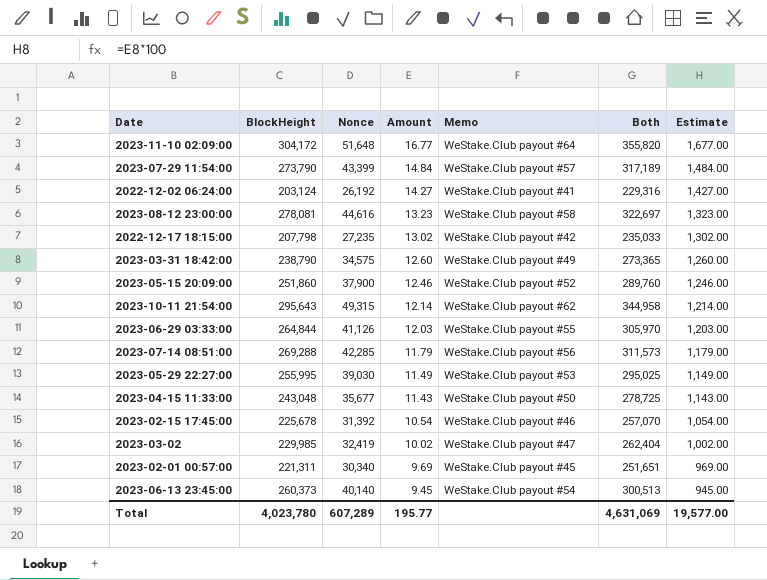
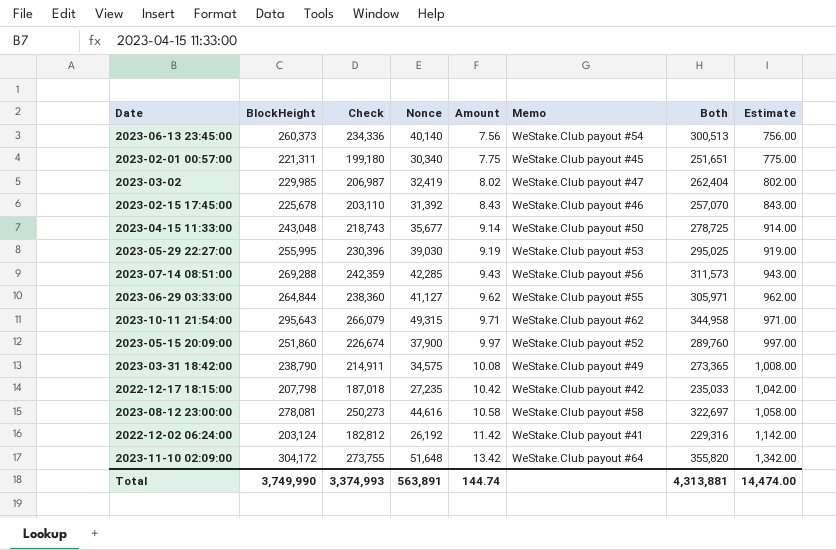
row order: Amount descending -> Amount ascending
column Check | formula: none -> [BlockHeight] * 0.9
row 2023-07-29 11:54:00: 273,790 | 43,399 | 14.84 | WeStake.Club payout #57 | 317,189 | 1,484.00 -> none
2023-06-13 23:45:00 | Amount: 9.45 -> 7.56
2023-06-13 23:45:00 | Estimate: 945.00 -> 756.00
2023-02-01 00:57:00 | Amount: 9.69 -> 7.75
2023-02-01 00:57:00 | Estimate: 969.00 -> 775.00
2023-03-02 | Amount: 10.02 -> 8.02
2023-03-02 | Estimate: 1,002.00 -> 802.00
2023-02-15 17:45:00 | Amount: 10.54 -> 8.43
2023-02-15 17:45:00 | Estimate: 1,054.00 -> 843.00
2023-04-15 11:33:00 | Amount: 11.43 -> 9.14
2023-04-15 11:33:00 | Estimate: 1,143.00 -> 914.00
2023-05-29 22:27:00 | Amount: 11.49 -> 9.19
2023-05-29 22:27:00 | Estimate: 1,149.00 -> 919.00
2023-07-14 08:51:00 | Amount: 11.79 -> 9.43
2023-07-14 08:51:00 | Estimate: 1,179.00 -> 943.00
2023-06-29 03:33:00 | Nonce: 41,126 -> 41,127
2023-06-29 03:33:00 | Amount: 12.03 -> 9.62
2023-06-29 03:33:00 | Both: 305,970 -> 305,971
2023-06-29 03:33:00 | Estimate: 1,203.00 -> 962.00
2023-10-11 21:54:00 | Amount: 12.14 -> 9.71
2023-10-11 21:54:00 | Estimate: 1,214.00 -> 971.00
2023-05-15 20:09:00 | Amount: 12.46 -> 9.97
2023-05-15 20:09:00 | Estimate: 1,246.00 -> 997.00
2023-03-31 18:42:00 | Amount: 12.60 -> 10.08
2023-03-31 18:42:00 | Estimate: 1,260.00 -> 1,008.00
2022-12-17 18:15:00 | Amount: 13.02 -> 10.42
2022-12-17 18:15:00 | Estimate: 1,302.00 -> 1,042.00
2023-08-12 23:00:00 | Amount: 13.23 -> 10.58
2023-08-12 23:00:00 | Estimate: 1,323.00 -> 1,058.00
2022-12-02 06:24:00 | Amount: 14.27 -> 11.42
2022-12-02 06:24:00 | Estimate: 1,427.00 -> 1,142.00
2023-11-10 02:09:00 | Amount: 16.77 -> 13.42
2023-11-10 02:09:00 | Estimate: 1,677.00 -> 1,342.00
Total | BlockHeight: 4,023,780 -> 3,749,990
Total | Nonce: 607,289 -> 563,891
Total | Amount: 195.77 -> 144.74
Total | Both: 4,631,069 -> 4,313,881
Total | Estimate: 19,577.00 -> 14,474.00

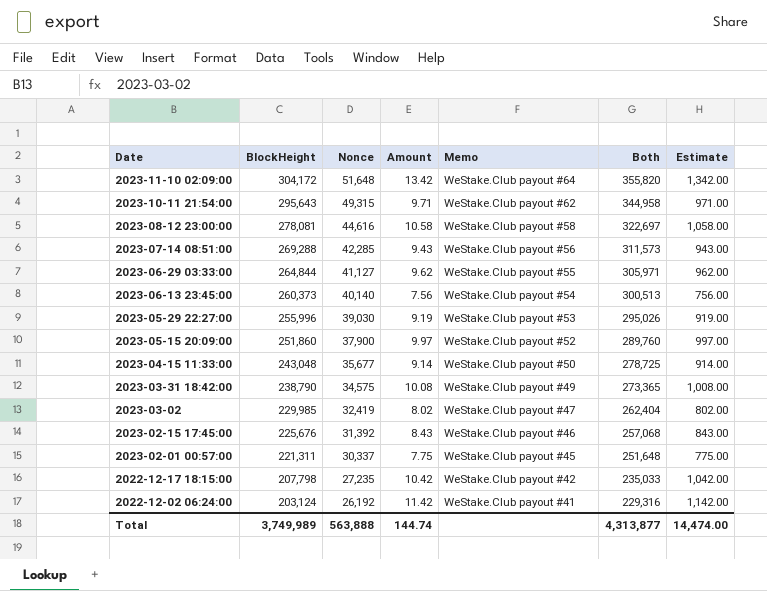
row order: Amount ascending -> Date descending
column Check | formula: [BlockHeight] * 0.9 -> none
2023-05-29 22:27:00 | BlockHeight: 255,995 -> 255,996
2023-05-29 22:27:00 | Both: 295,025 -> 295,026
2023-02-15 17:45:00 | BlockHeight: 225,678 -> 225,676
2023-02-15 17:45:00 | Both: 257,070 -> 257,068
2023-02-01 00:57:00 | Nonce: 30,340 -> 30,337
2023-02-01 00:57:00 | Both: 251,651 -> 251,648
Total | BlockHeight: 3,749,990 -> 3,749,989
Total | Nonce: 563,891 -> 563,888
Total | Both: 4,313,881 -> 4,313,877

